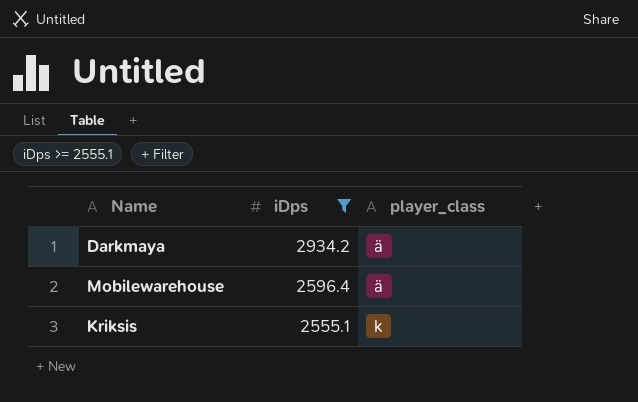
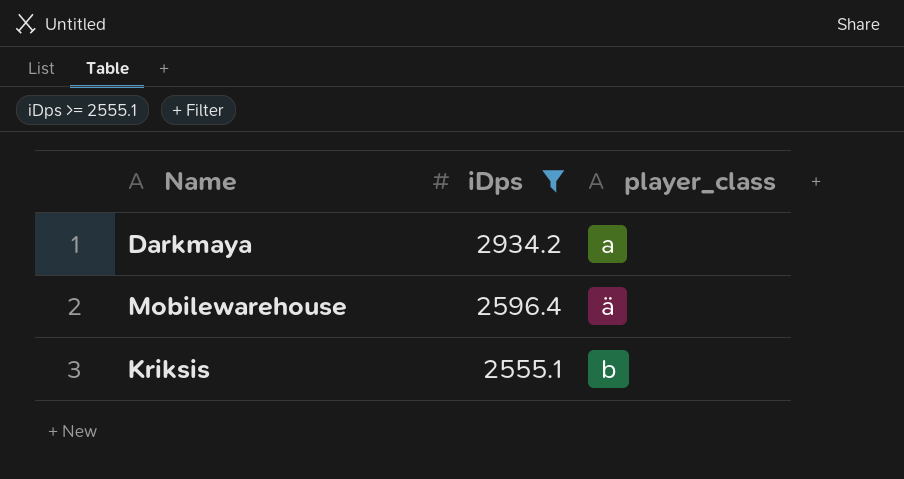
Darkmaya | player_class: ä -> a
Kriksis | player_class: k -> b

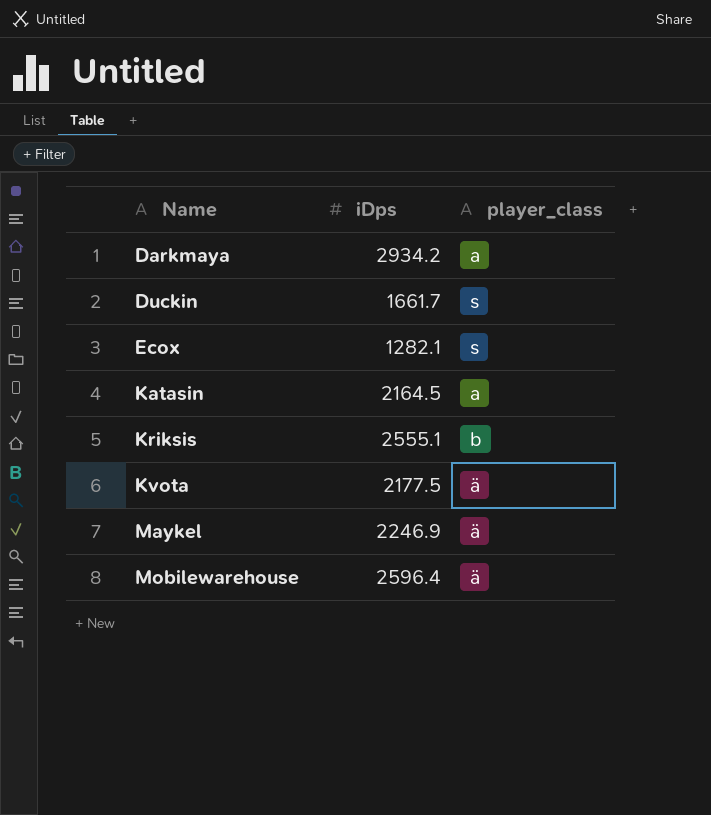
filter: iDps >= 2555.1 -> none
row order: iDps descending -> Name ascending

